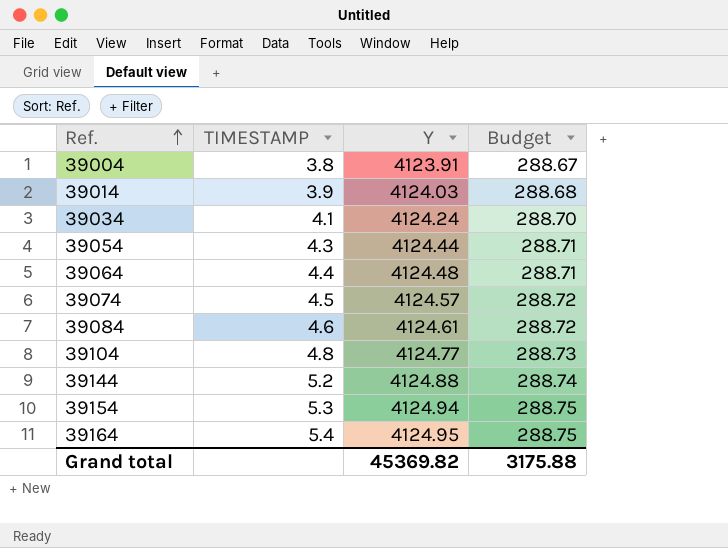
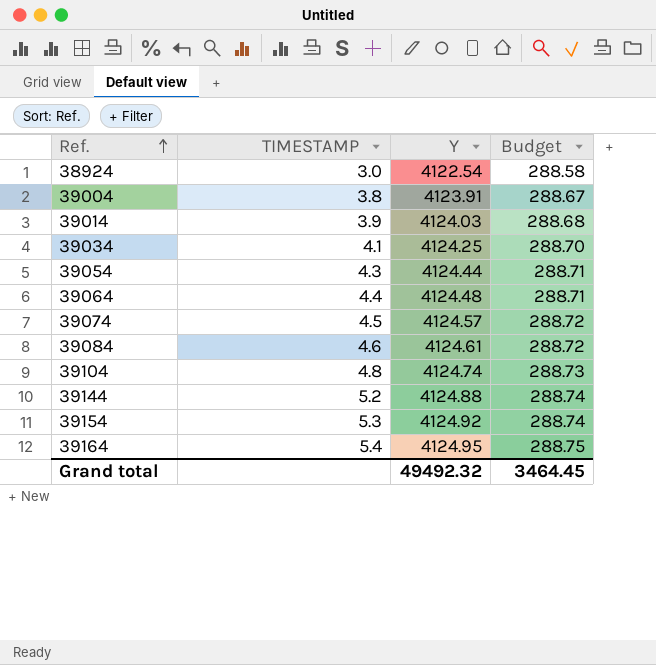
row 38924: none -> 3.0 | 4122.54 | 288.58
39034 | Y: 4124.24 -> 4124.25
39104 | Y: 4124.77 -> 4124.74
39154 | Y: 4124.94 -> 4124.92
39154 | Budget: 288.75 -> 288.74
Grand total | Y: 45369.82 -> 49492.32
Grand total | Budget: 3175.88 -> 3464.45

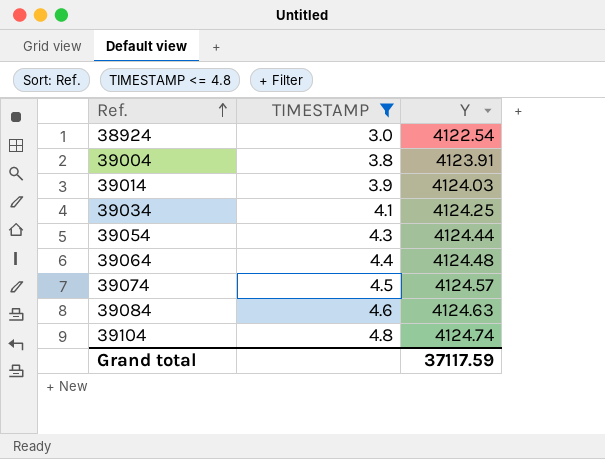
filter: none -> TIMESTAMP <= 4.8
column Budget | formula: [Y] * 0.07 -> none
39084 | Y: 4124.61 -> 4124.63
Grand total | Y: 49492.32 -> 37117.59

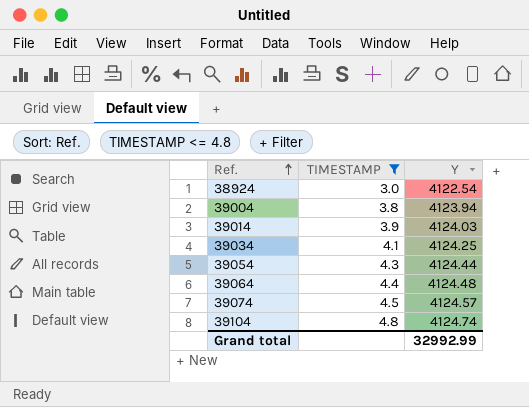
row 39084: 4.6 | 4124.63 -> none
39004 | Y: 4123.91 -> 4123.94
Grand total | Y: 37117.59 -> 32992.99

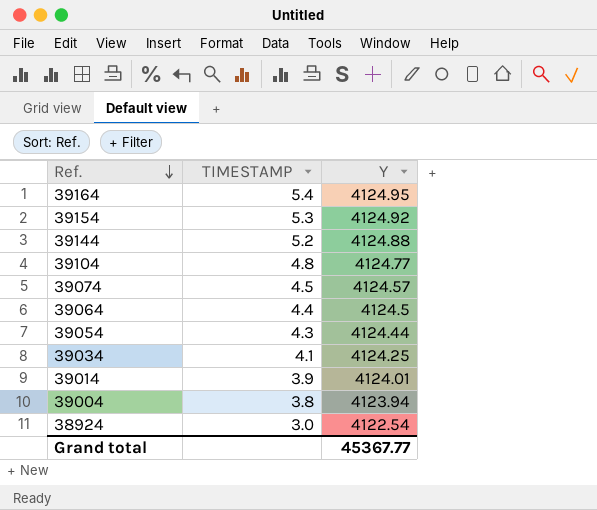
filter: TIMESTAMP <= 4.8 -> none
row order: Ref. ascending -> Ref. descending
39104 | Y: 4124.74 -> 4124.77
39064 | Y: 4124.48 -> 4124.5
39014 | Y: 4124.03 -> 4124.01
Grand total | Y: 32992.99 -> 45367.77

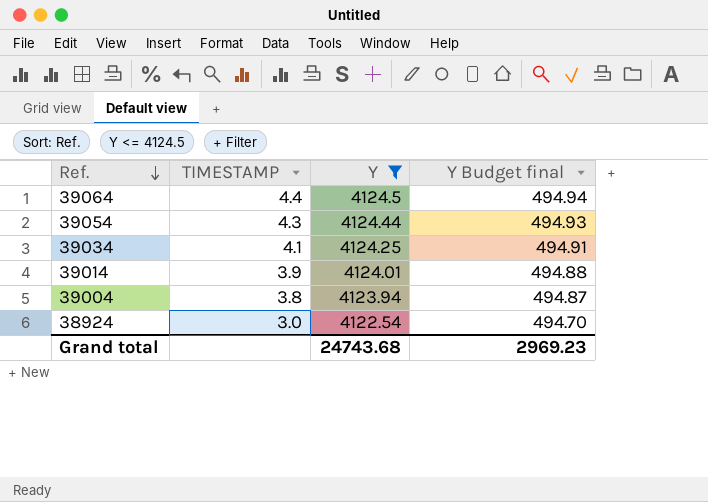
filter: none -> Y <= 4124.5
column Y Budget final | formula: none -> [Y] * 0.12
Grand total | Y: 45367.77 -> 24743.68

